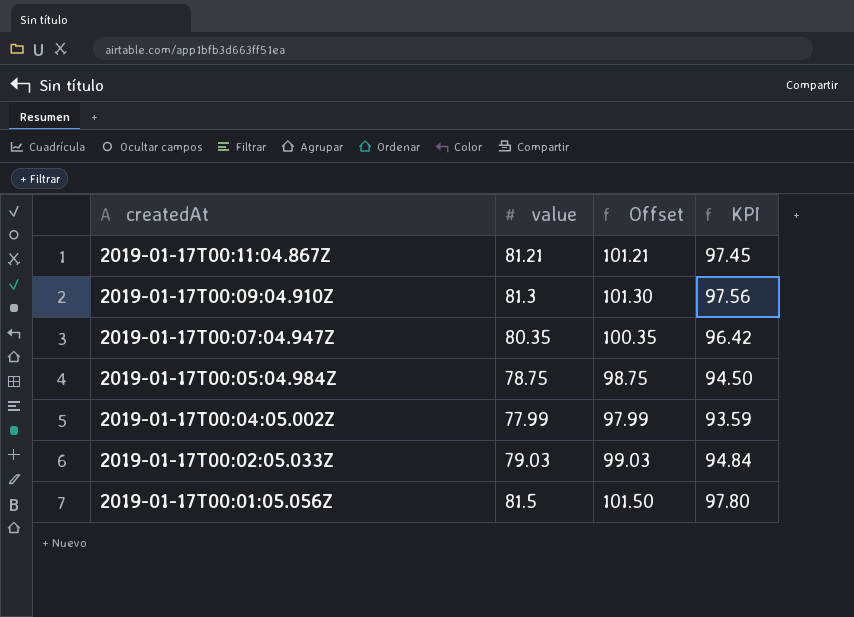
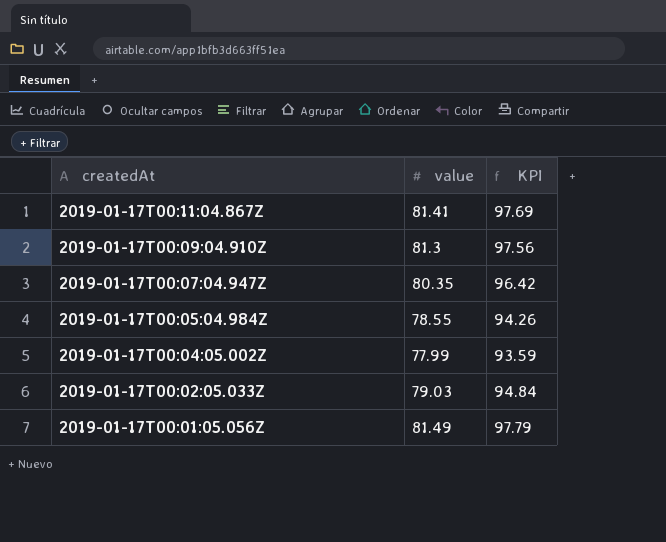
column Offset | formula: [value] + 20 -> none
2019-01-17T00:11:04.867Z | value: 81.21 -> 81.41
2019-01-17T00:11:04.867Z | KPI: 97.45 -> 97.69
2019-01-17T00:05:04.984Z | value: 78.75 -> 78.55
2019-01-17T00:05:04.984Z | KPI: 94.50 -> 94.26
2019-01-17T00:01:05.056Z | value: 81.5 -> 81.49
2019-01-17T00:01:05.056Z | KPI: 97.80 -> 97.79

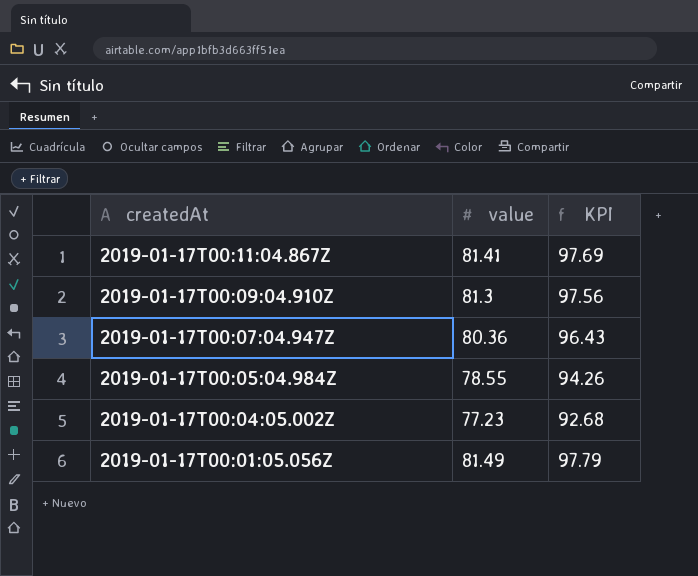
row 2019-01-17T00:02:05.033Z: 79.03 | 94.84 -> none
2019-01-17T00:07:04.947Z | value: 80.35 -> 80.36
2019-01-17T00:07:04.947Z | KPI: 96.42 -> 96.43
2019-01-17T00:04:05.002Z | value: 77.99 -> 77.23
2019-01-17T00:04:05.002Z | KPI: 93.59 -> 92.68

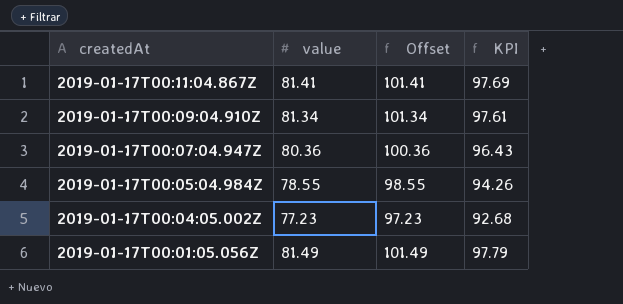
column Offset | formula: none -> [value] + 20
2019-01-17T00:09:04.910Z | value: 81.3 -> 81.34
2019-01-17T00:09:04.910Z | KPI: 97.56 -> 97.61

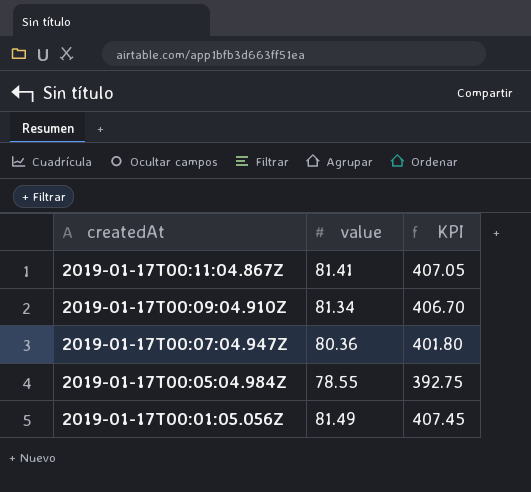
column Offset | formula: [value] + 20 -> none
column KPI | formula: [value] * 1.2 -> [value] * 5
row 2019-01-17T00:04:05.002Z: 77.23 | 97.23 | 92.68 -> none

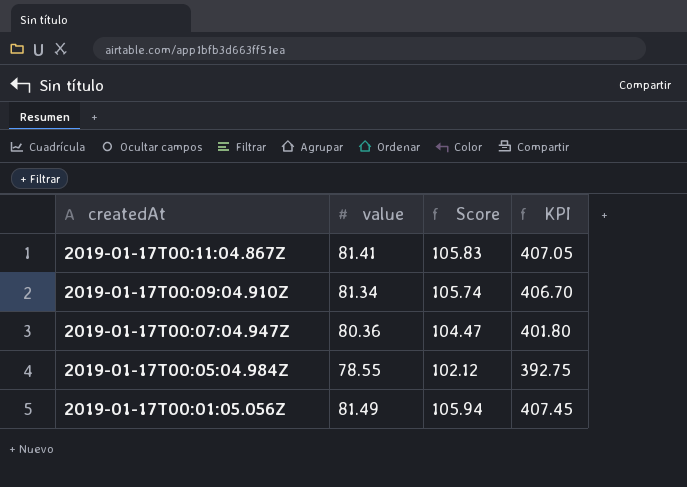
column Score | formula: none -> [value] * 1.3

